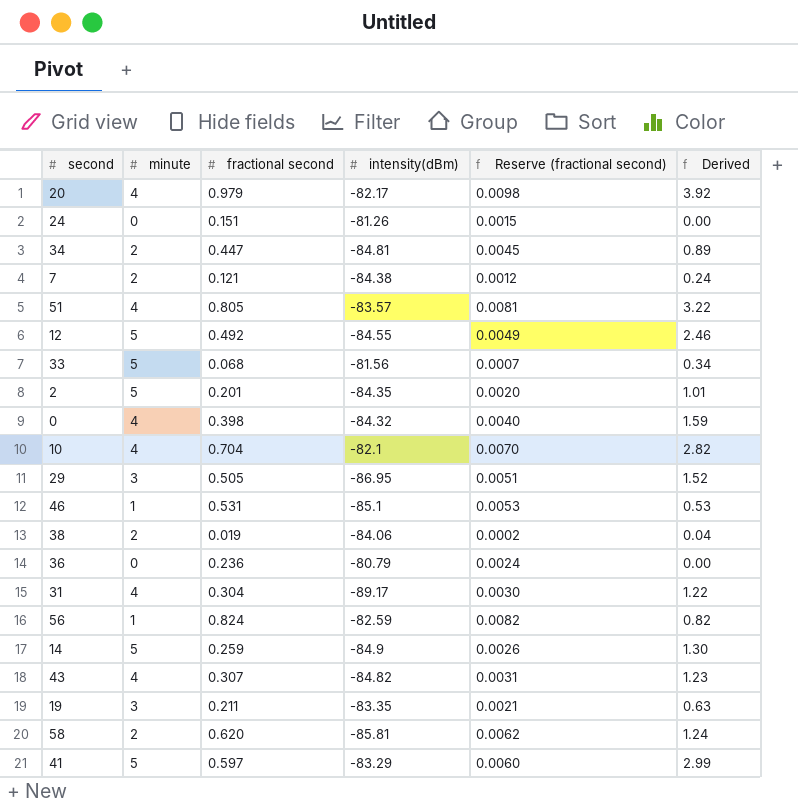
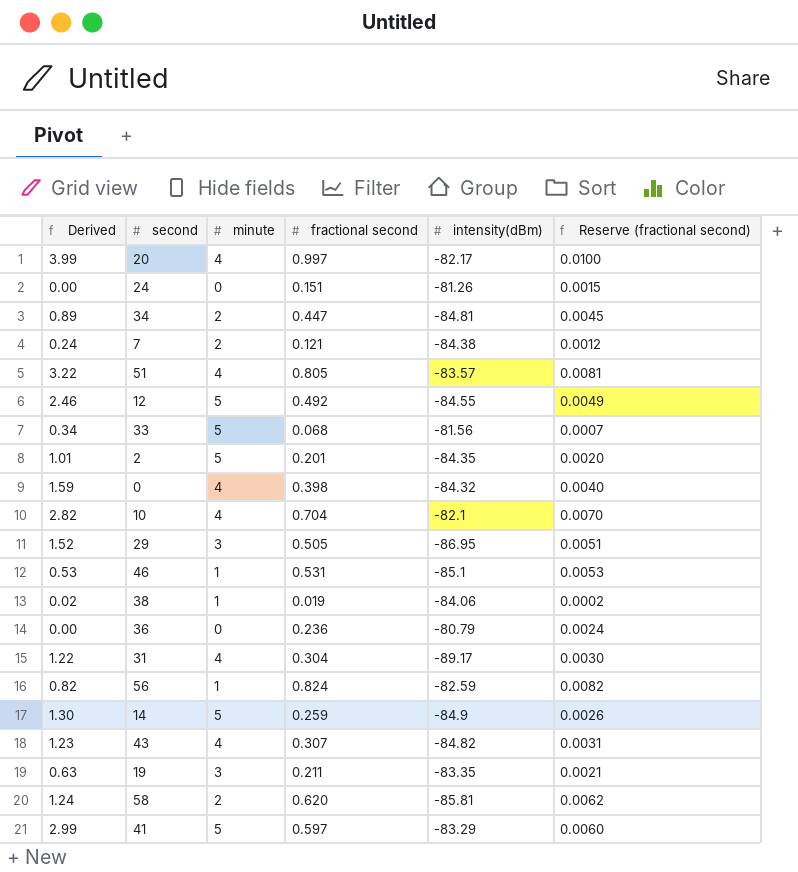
column Derived | position: 6 -> 1
20 | Derived: 3.92 -> 3.99
20 | fractional second: 0.979 -> 0.997
20 | Reserve (fractional second): 0.0098 -> 0.0100
38 | Derived: 0.04 -> 0.02
38 | minute: 2 -> 1

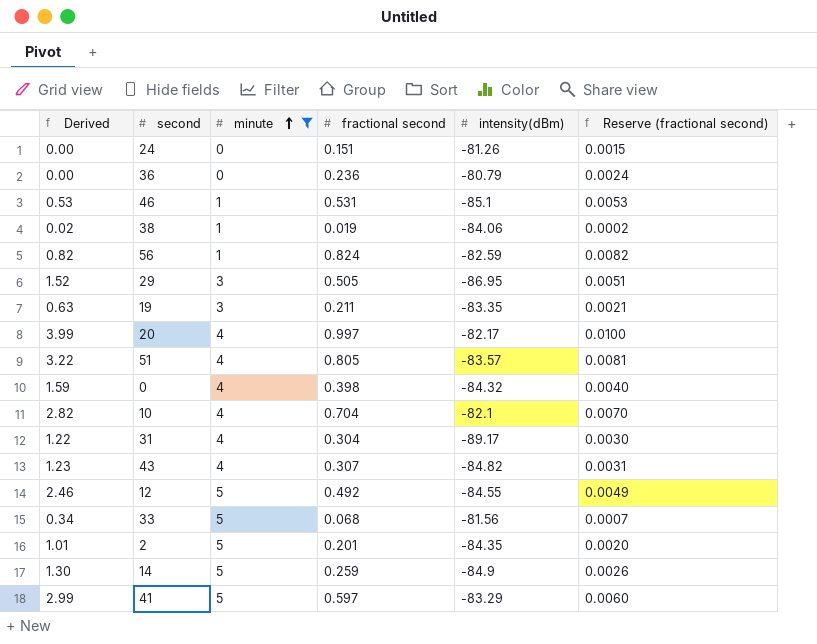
filter: none -> minute != 2
row order: none -> minute ascending

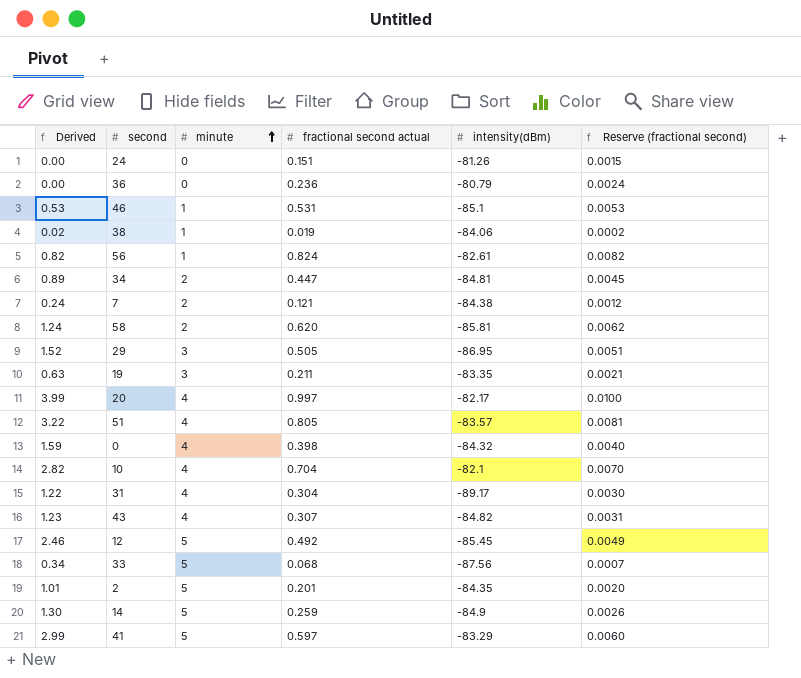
filter: minute != 2 -> none
column name: fractional second -> fractional second actual
56 | intensity(dBm): -82.59 -> -82.61
12 | intensity(dBm): -84.55 -> -85.45
33 | intensity(dBm): -81.56 -> -87.56

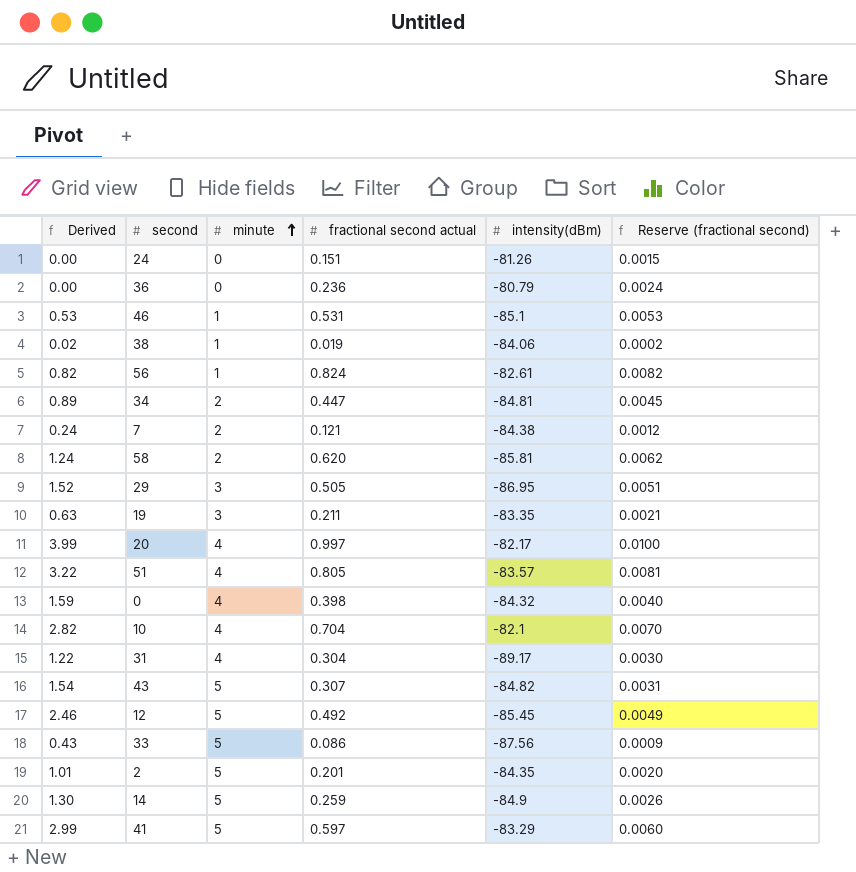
43 | Derived: 1.23 -> 1.54
43 | minute: 4 -> 5
33 | Derived: 0.34 -> 0.43
33 | fractional second actual: 0.068 -> 0.086
33 | Reserve (fractional second): 0.0007 -> 0.0009

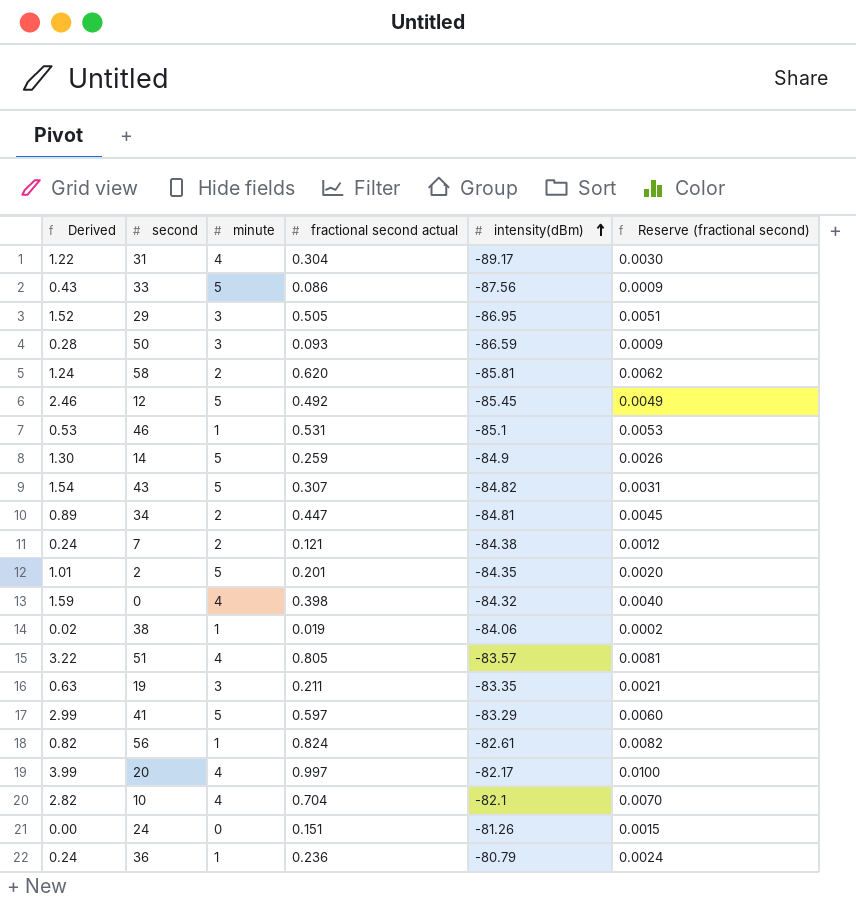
row order: minute ascending -> intensity(dBm) ascending
row 50: none -> 0.28 | 3 | 0.093 | -86.59 | 0.0009
36 | Derived: 0.00 -> 0.24
36 | minute: 0 -> 1

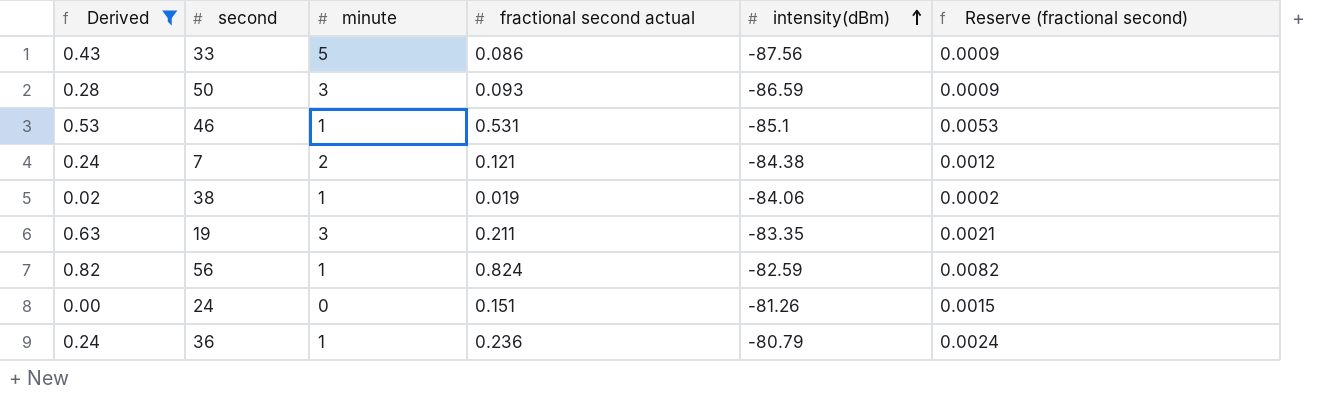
filter: none -> Derived <= 0.82
56 | intensity(dBm): -82.61 -> -82.59

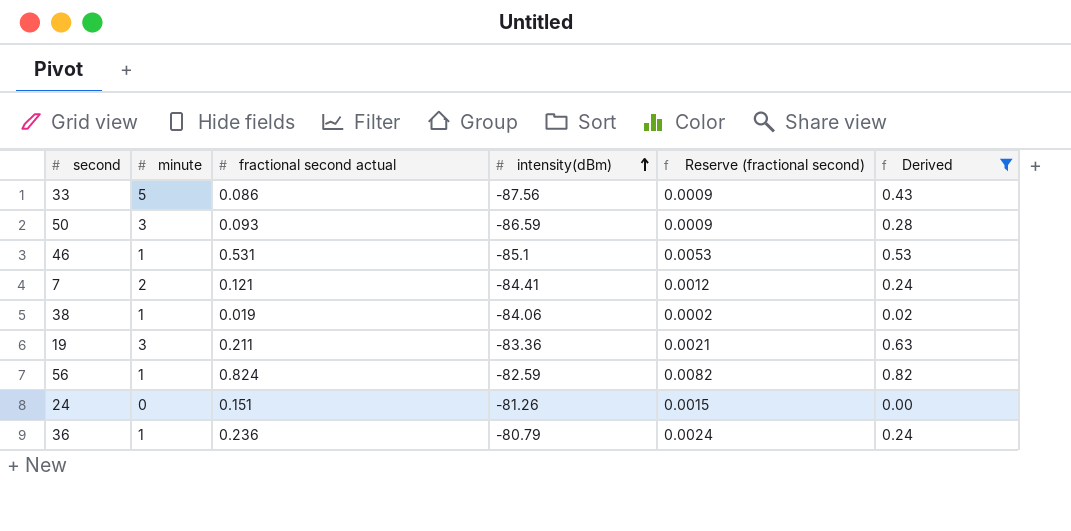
column Derived | position: 1 -> 6
7 | intensity(dBm): -84.38 -> -84.41
19 | intensity(dBm): -83.35 -> -83.36

